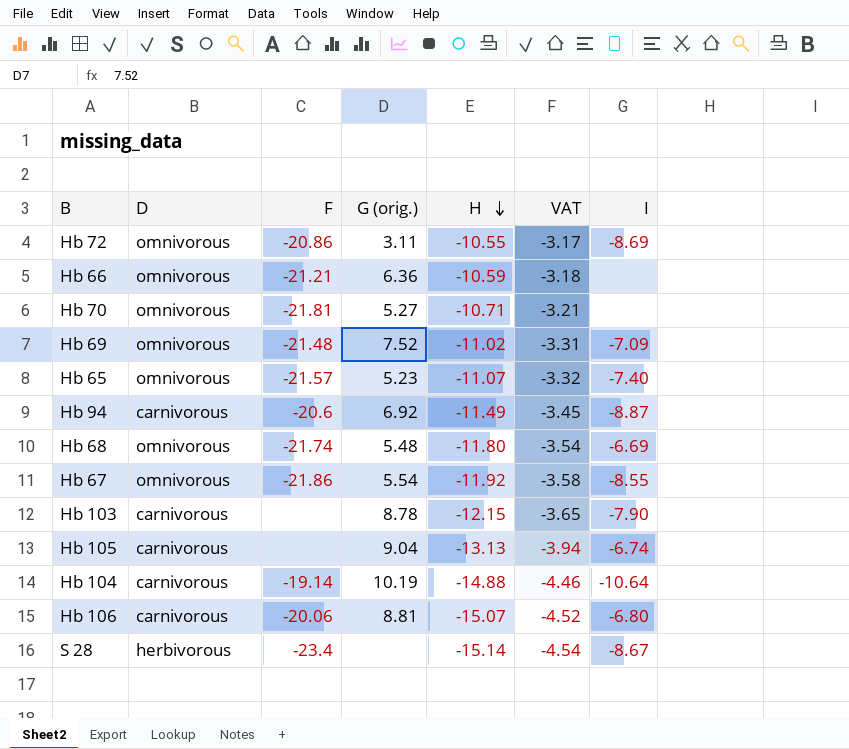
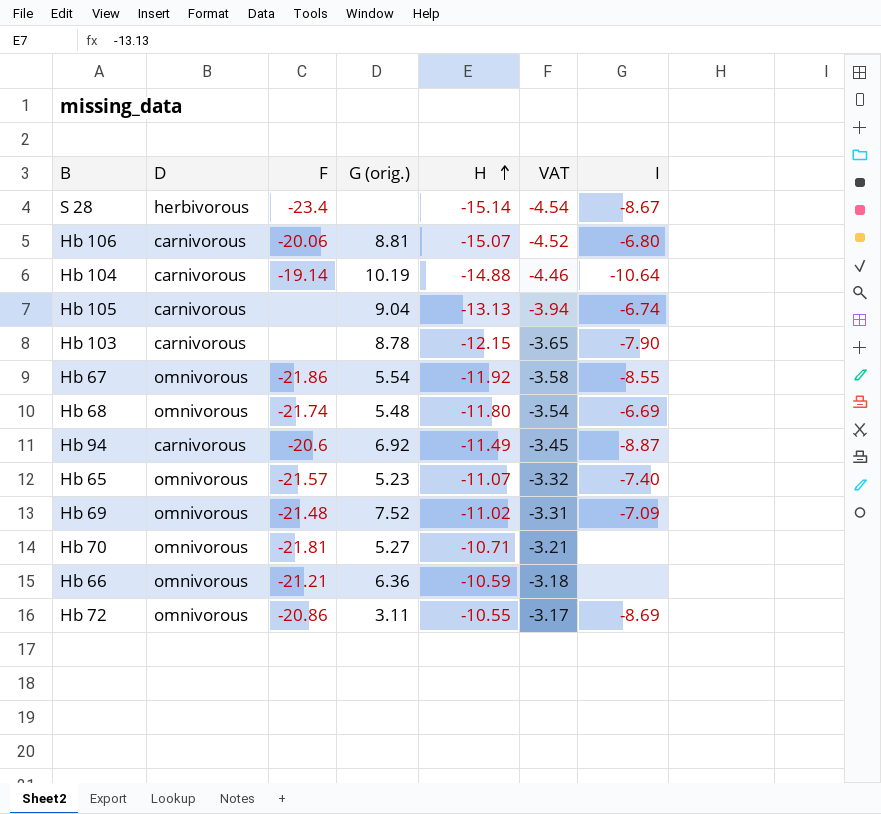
row order: H descending -> H ascending

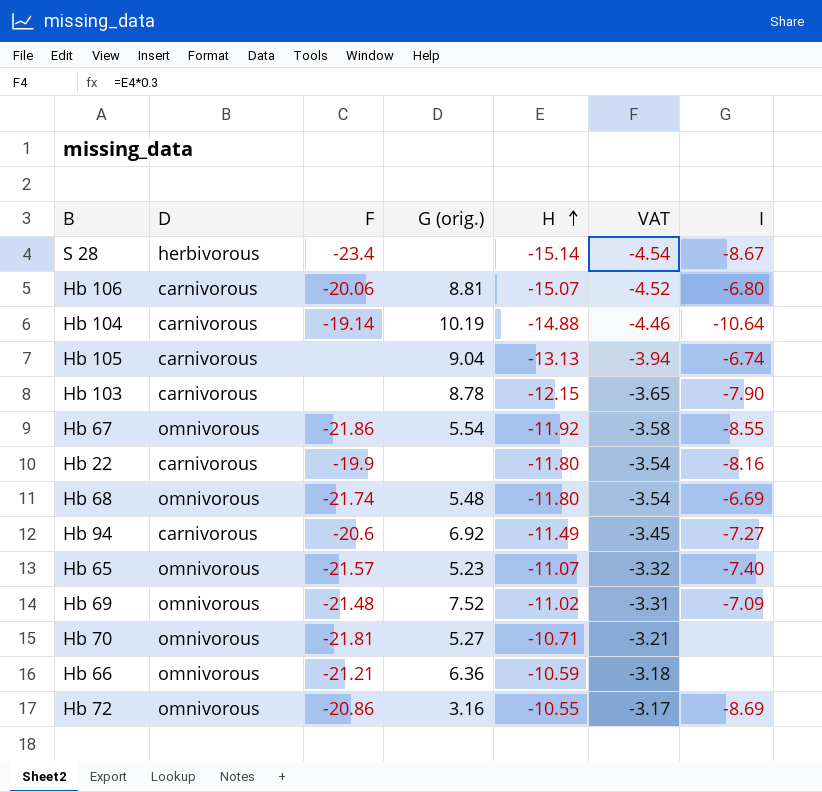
row Hb 22: none -> carnivorous | -19.9 | none | -11.80 | -3.54 | -8.16
Hb 94 | I: -8.87 -> -7.27
Hb 72 | G (orig.): 3.11 -> 3.16

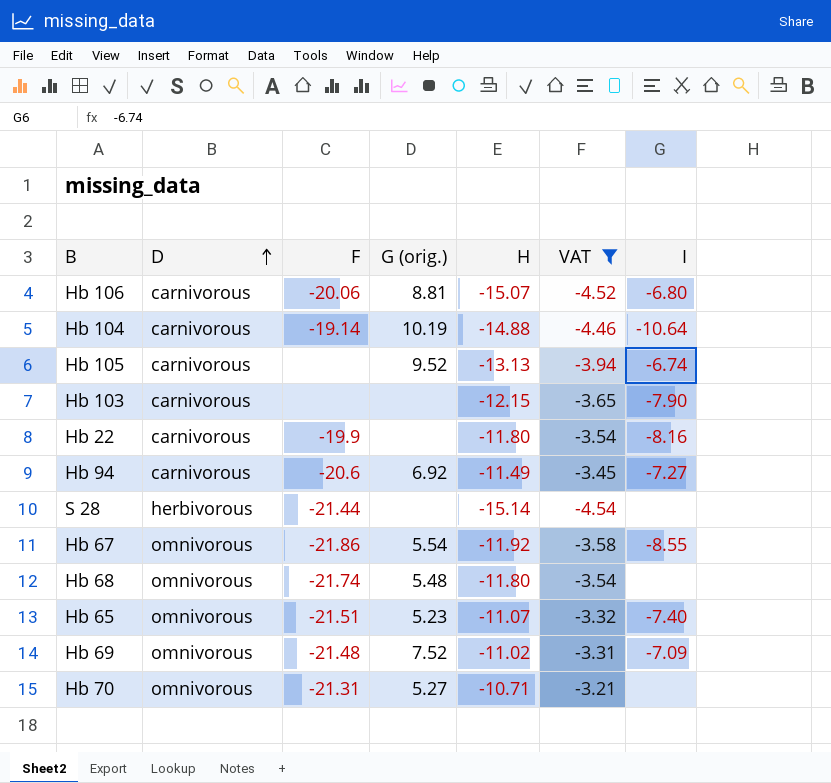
filter: none -> VAT <= -3.21
row order: H ascending -> D ascending
Hb 105 | G (orig.): 9.04 -> 9.52
Hb 103 | G (orig.): 8.78 -> none
S 28 | F: -23.4 -> -21.44
S 28 | I: -8.67 -> none
Hb 68 | I: -6.69 -> none
Hb 65 | F: -21.57 -> -21.51
Hb 70 | F: -21.81 -> -21.31

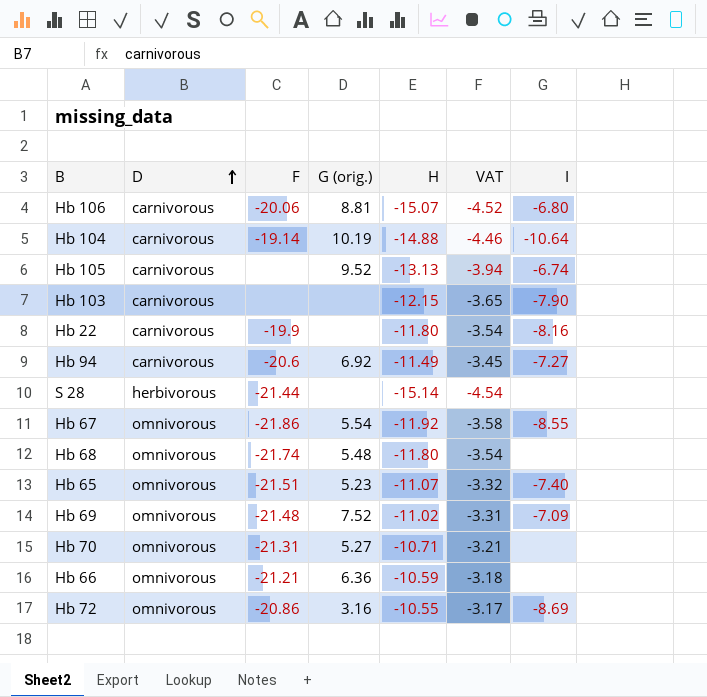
filter: VAT <= -3.21 -> none

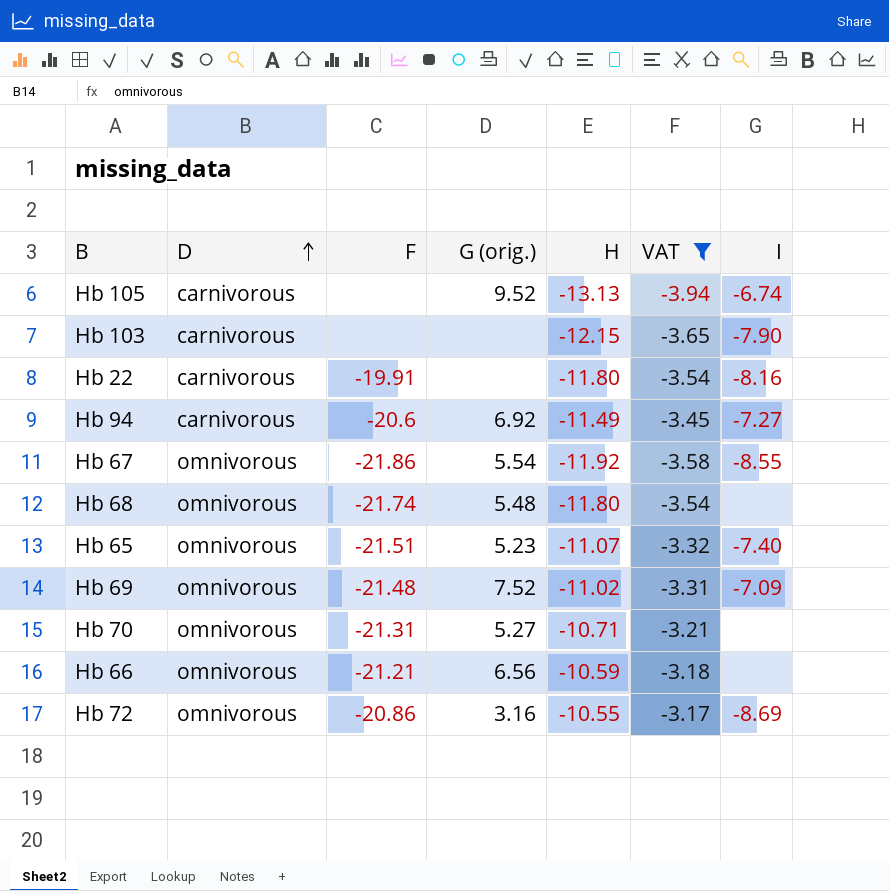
filter: none -> VAT >= -3.94
Hb 22 | F: -19.9 -> -19.91
Hb 66 | G (orig.): 6.36 -> 6.56

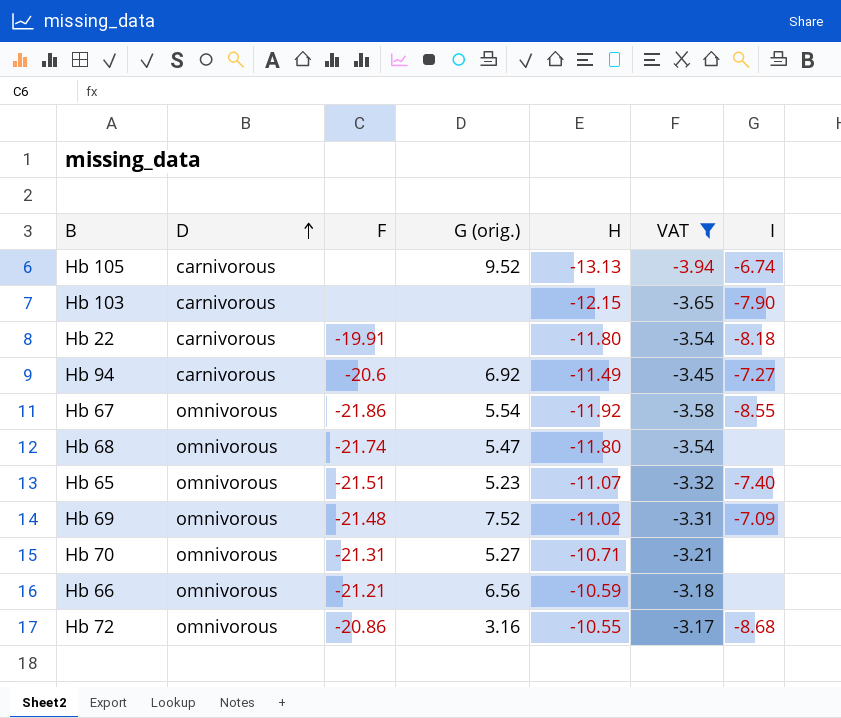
Hb 22 | I: -8.16 -> -8.18
Hb 68 | G (orig.): 5.48 -> 5.47
Hb 72 | I: -8.69 -> -8.68

